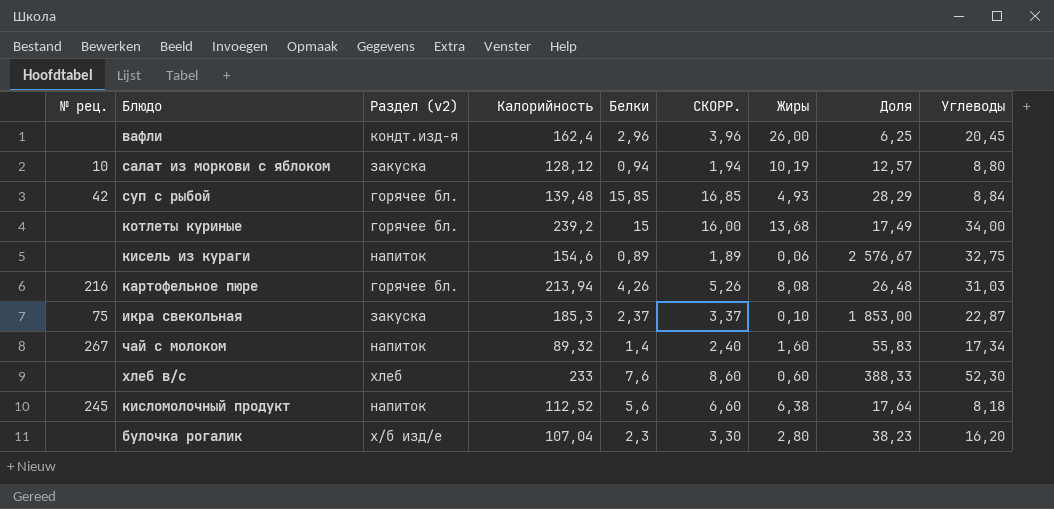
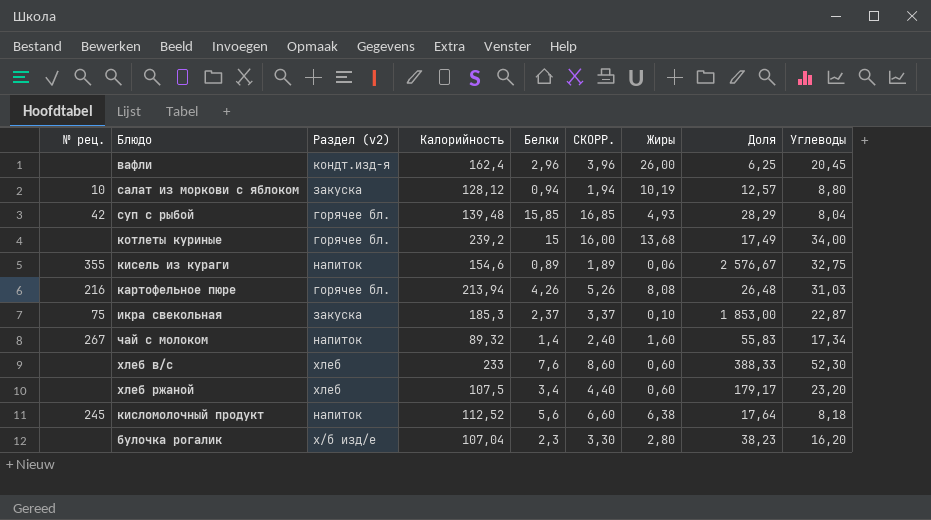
суп с рыбой | Углеводы: 8,84 -> 8,04
кисель из кураги | № рец.: none -> 355
row хлеб ржаной: none -> none | хлеб | 107,5 | 3,4 | 4,40 | 0,60 | 179,17 | 23,20

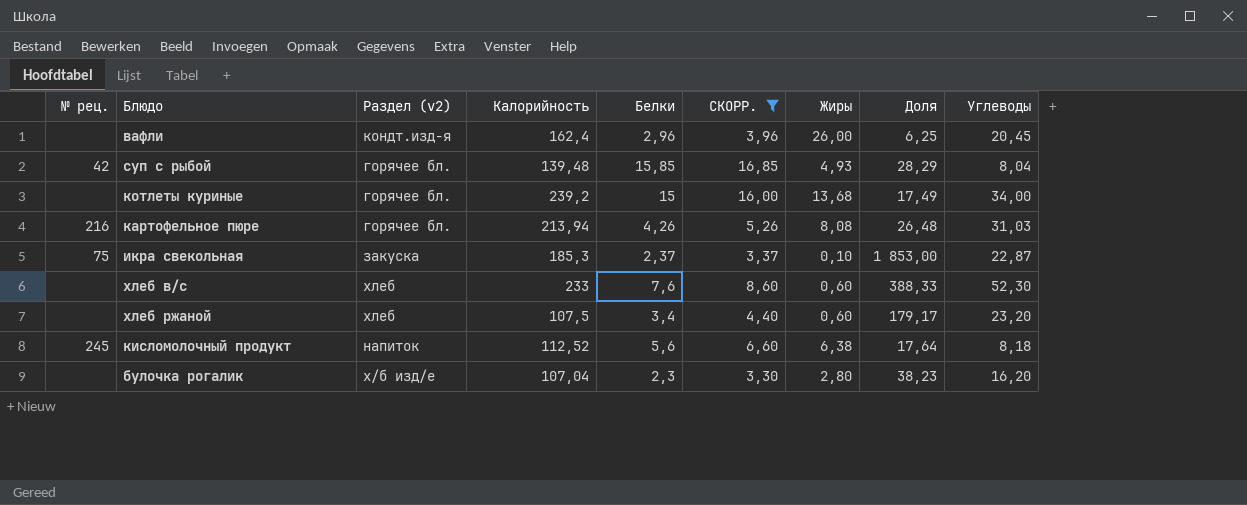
filter: none -> СКОРР. >= 3,30

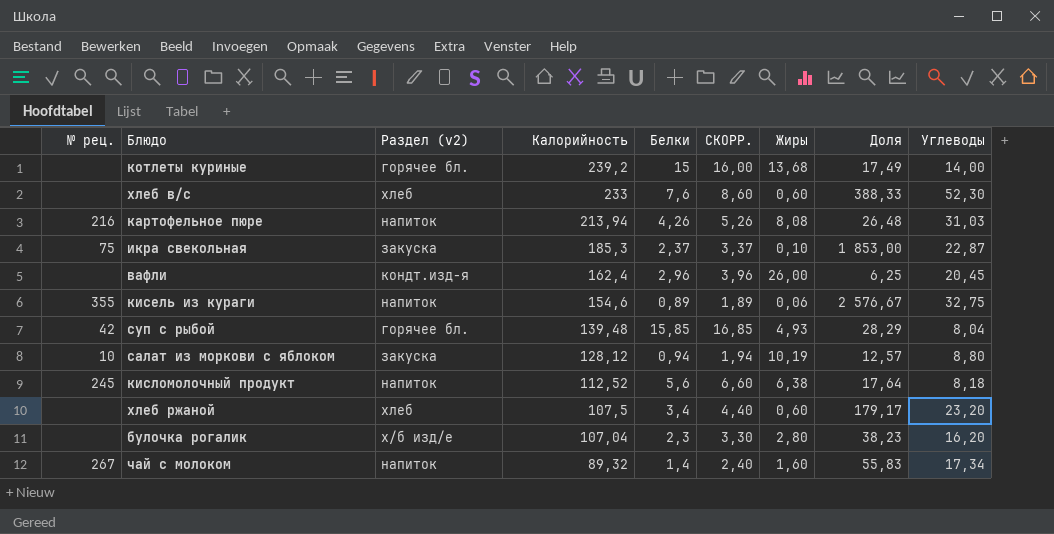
filter: СКОРР. >= 3,30 -> none
row order: none -> Калорийность descending
котлеты куриные | Углеводы: 34,00 -> 14,00
картофельное пюре | Раздел (v2): горячее бл. -> напиток

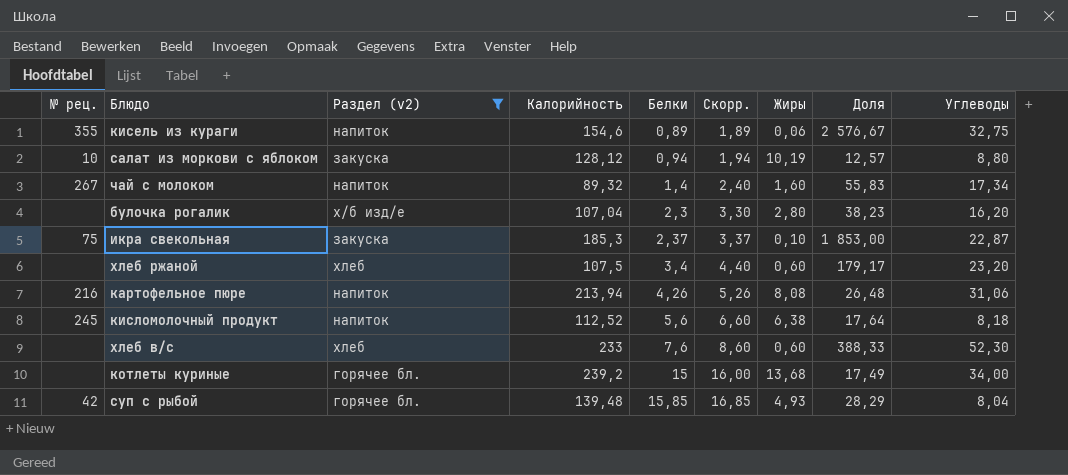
filter: none -> Раздел (v2) != кондт.изд-я
row order: Калорийность descending -> Белки ascending
column name: СКОРР. -> Скорр.
картофельное пюре | Углеводы: 31,03 -> 31,06
котлеты куриные | Углеводы: 14,00 -> 34,00

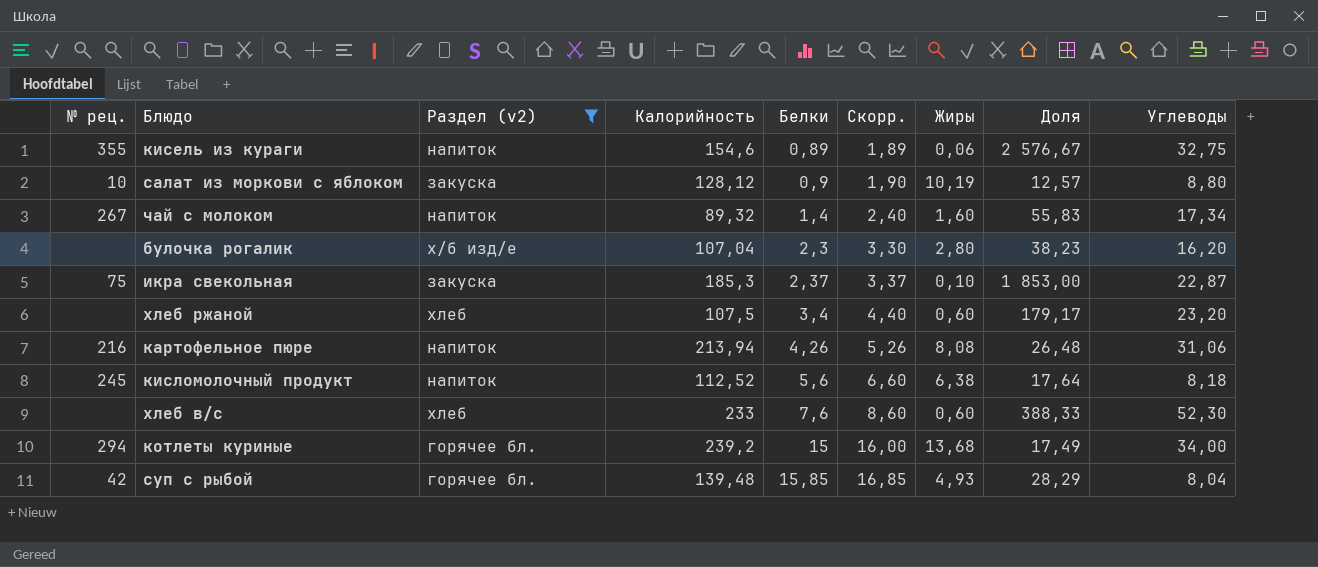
салат из моркови с яблоком | Белки: 0,94 -> 0,9
салат из моркови с яблоком | Скорр.: 1,94 -> 1,90
котлеты куриные | № рец.: none -> 294

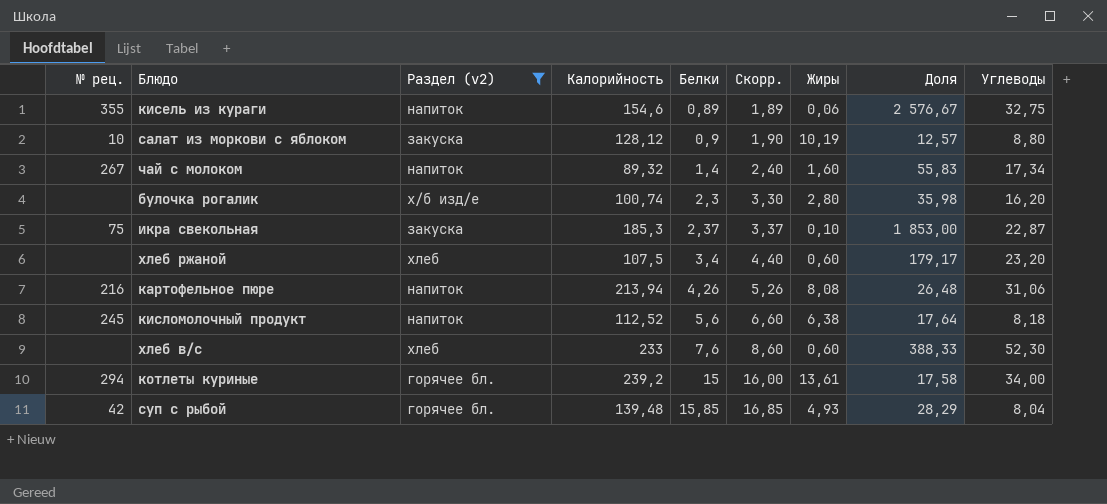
булочка рогалик | Калорийность: 107,04 -> 100,74
булочка рогалик | Доля: 38,23 -> 35,98
котлеты куриные | Жиры: 13,68 -> 13,61
котлеты куриные | Доля: 17,49 -> 17,58

